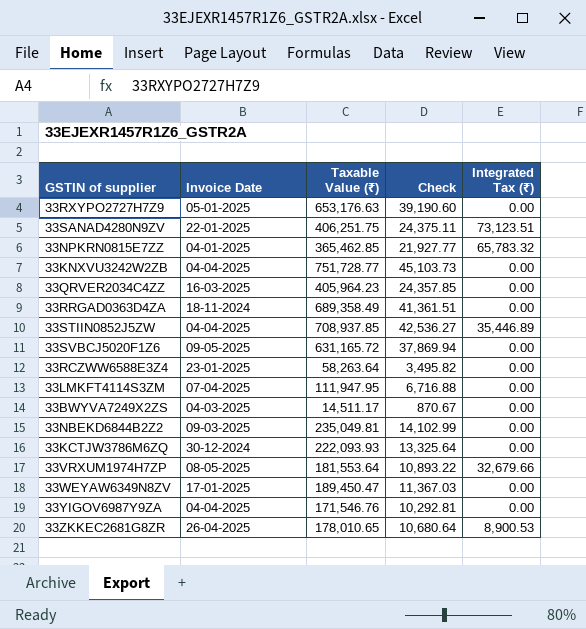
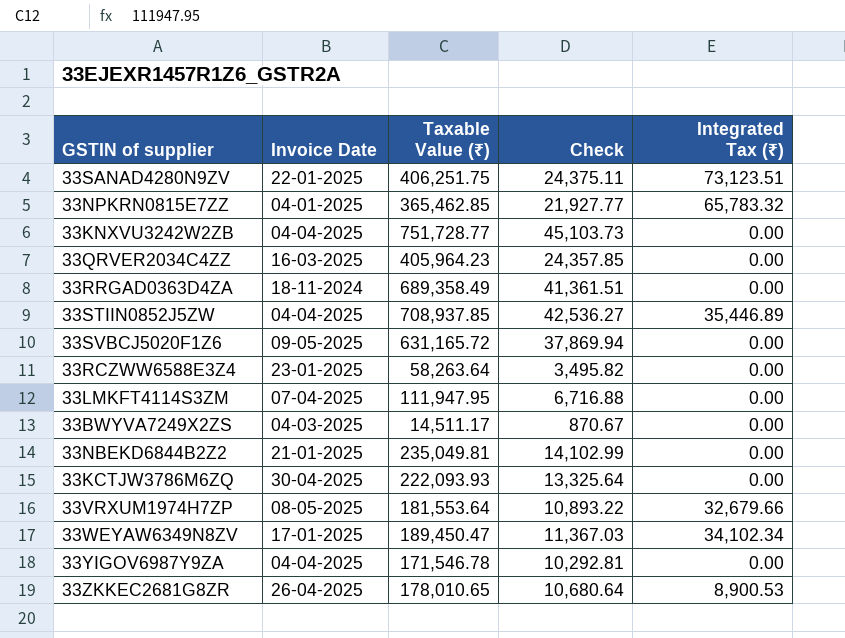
row 33RXYPO2727H7Z9: 05-01-2025 | 653,176.63 | 39,190.60 | 0.00 -> none
33NBEKD6844B2Z2 | Invoice Date: 09-03-2025 -> 21-01-2025
33KCTJW3786M6ZQ | Invoice Date: 30-12-2024 -> 30-04-2025
33WEYAW6349N8ZV | Integrated Tax (₹): 0.00 -> 34,102.34
33YIGOV6987Y9ZA | Taxable Value (₹): 171,546.76 -> 171,546.78

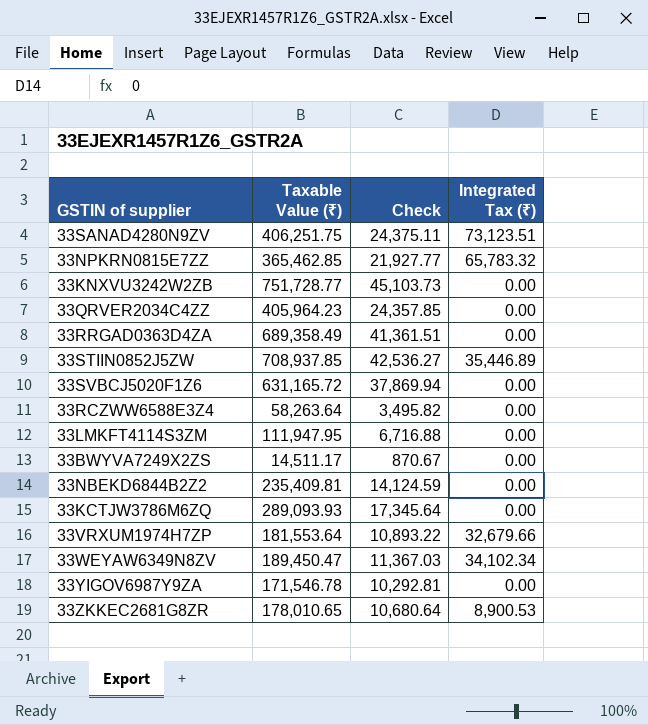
column Invoice Date | position: 2 -> none
33NBEKD6844B2Z2 | Taxable Value (₹): 235,049.81 -> 235,409.81
33NBEKD6844B2Z2 | Check: 14,102.99 -> 14,124.59
33KCTJW3786M6ZQ | Taxable Value (₹): 222,093.93 -> 289,093.93
33KCTJW3786M6ZQ | Check: 13,325.64 -> 17,345.64

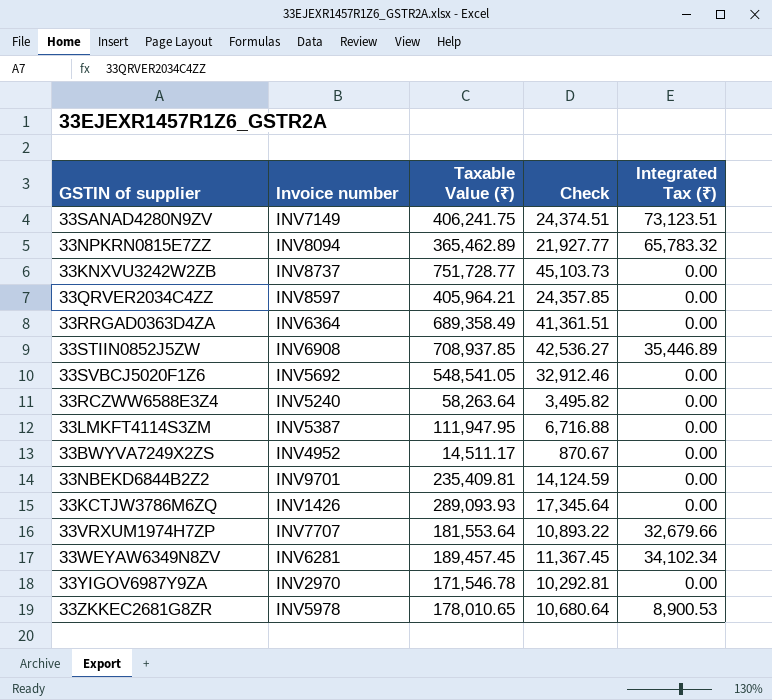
column Invoice number | position: none -> 2
33SANAD4280N9ZV | Taxable Value (₹): 406,251.75 -> 406,241.75
33SANAD4280N9ZV | Check: 24,375.11 -> 24,374.51
33NPKRN0815E7ZZ | Taxable Value (₹): 365,462.85 -> 365,462.89
33QRVER2034C4ZZ | Taxable Value (₹): 405,964.23 -> 405,964.21
33SVBCJ5020F1Z6 | Taxable Value (₹): 631,165.72 -> 548,541.05
33SVBCJ5020F1Z6 | Check: 37,869.94 -> 32,912.46
33WEYAW6349N8ZV | Taxable Value (₹): 189,450.47 -> 189,457.45
33WEYAW6349N8ZV | Check: 11,367.03 -> 11,367.45

